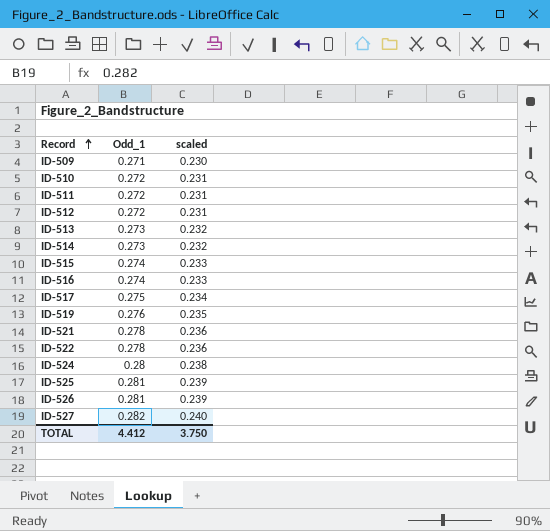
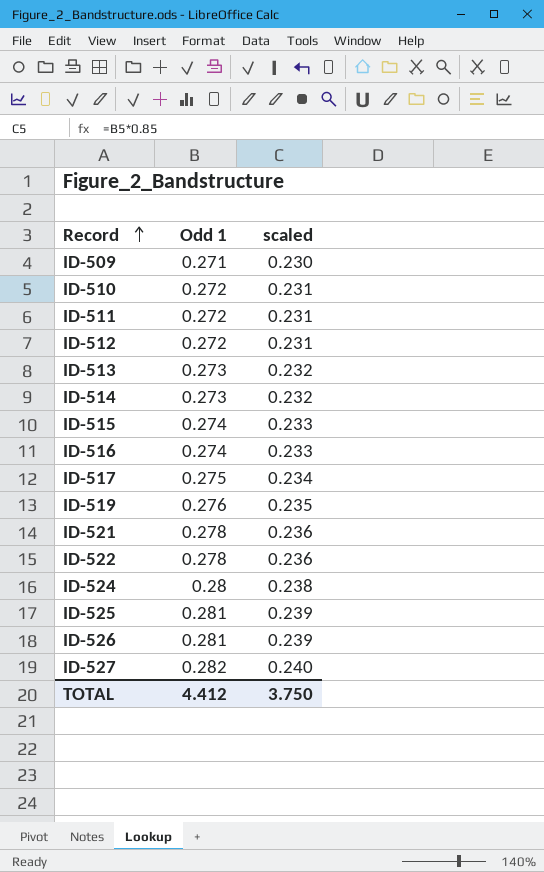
column name: Odd_1 -> Odd 1

